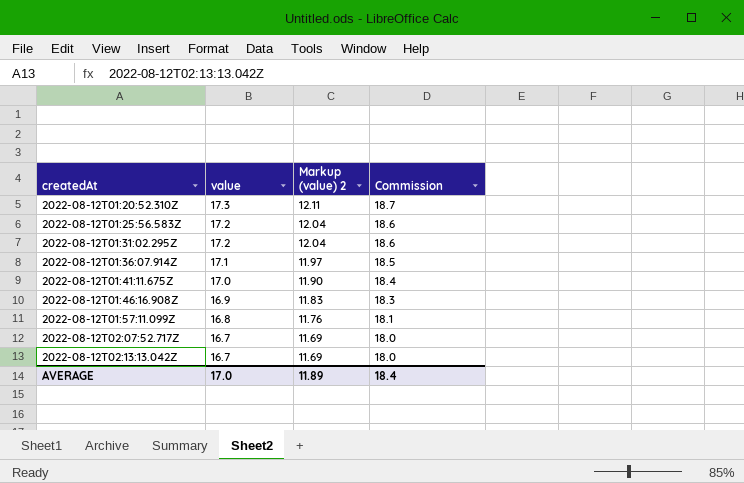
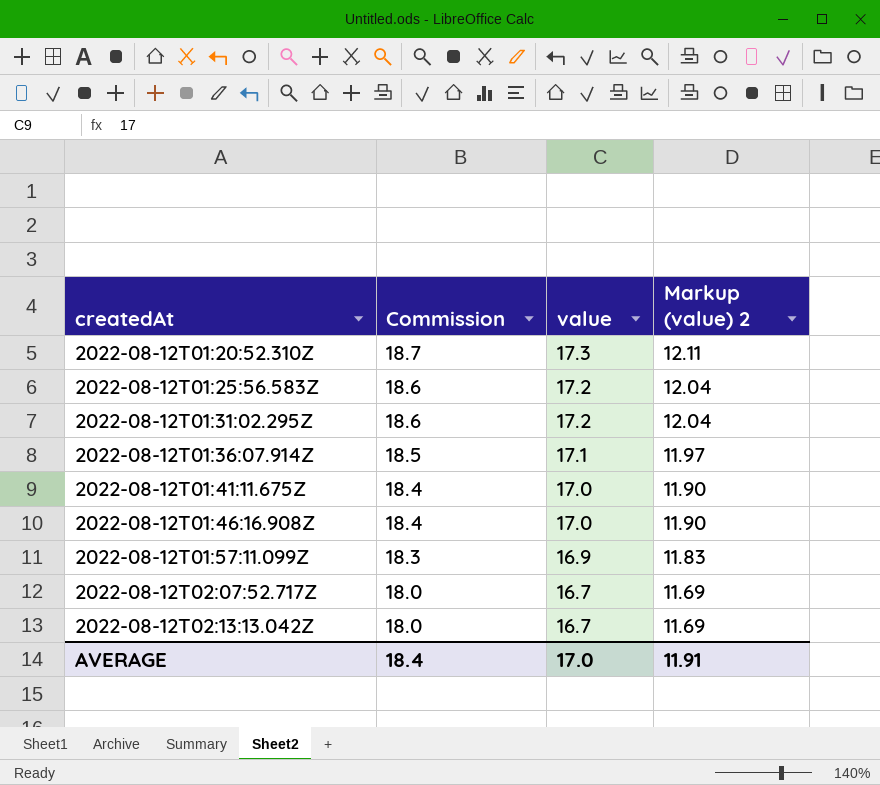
column Commission | position: 4 -> 2
2022-08-12T01:46:16.908Z | Commission: 18.3 -> 18.4
2022-08-12T01:46:16.908Z | value: 16.9 -> 17.0
2022-08-12T01:46:16.908Z | Markup (value) 2: 11.83 -> 11.90
2022-08-12T01:57:11.099Z | Commission: 18.1 -> 18.3
2022-08-12T01:57:11.099Z | value: 16.8 -> 16.9
2022-08-12T01:57:11.099Z | Markup (value) 2: 11.76 -> 11.83
AVERAGE | Markup (value) 2: 11.89 -> 11.91

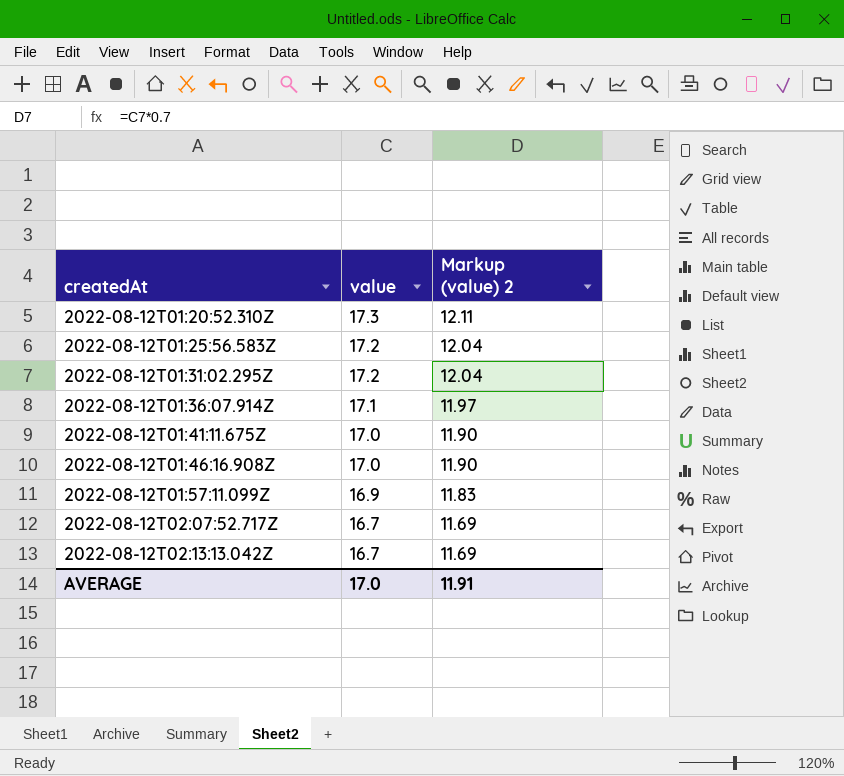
column Commission | formula: [value] * 1.08 -> none

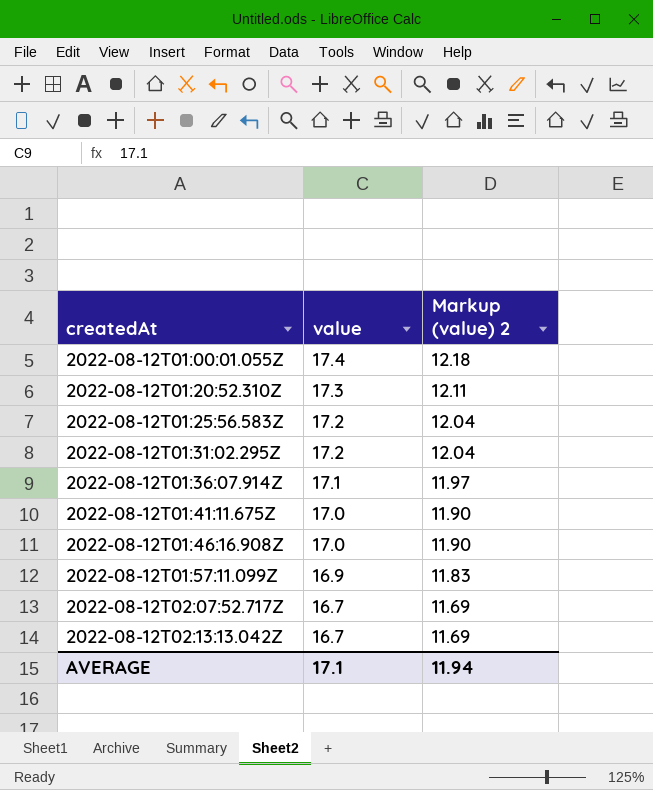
row 2022-08-12T01:00:01.055Z: none -> 17.4 | 12.18
AVERAGE | value: 17.0 -> 17.1
AVERAGE | Markup (value) 2: 11.91 -> 11.94

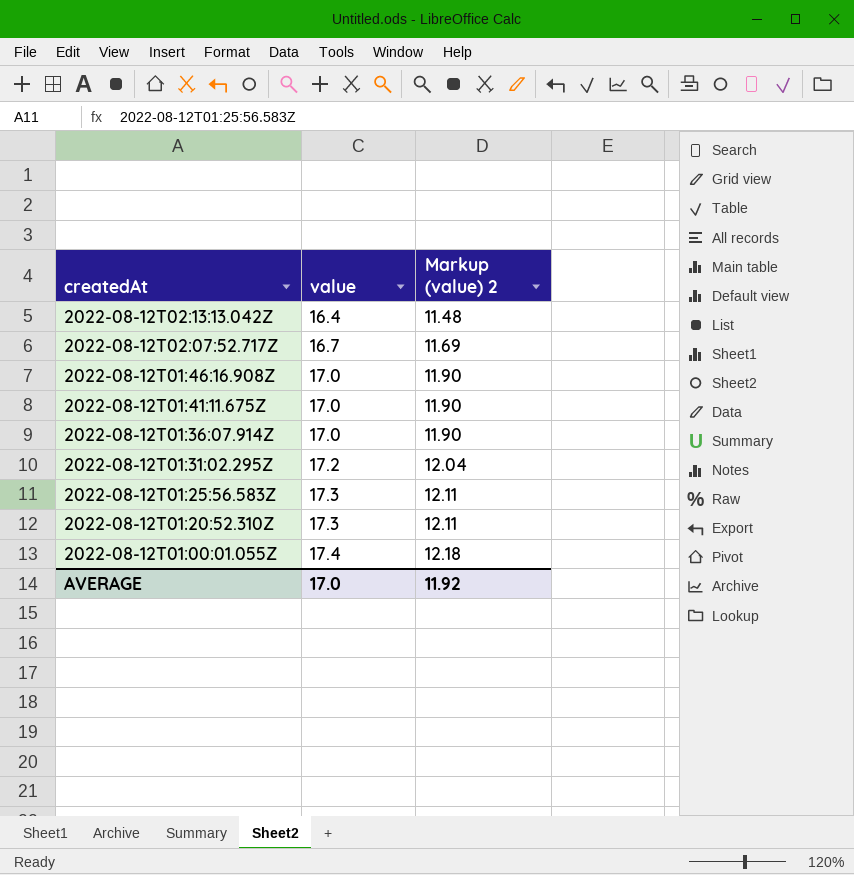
row order: createdAt ascending -> createdAt descending
row 2022-08-12T01:57:11.099Z: 16.9 | 11.83 -> none
2022-08-12T02:13:13.042Z | value: 16.7 -> 16.4
2022-08-12T02:13:13.042Z | Markup (value) 2: 11.69 -> 11.48
2022-08-12T01:36:07.914Z | value: 17.1 -> 17.0
2022-08-12T01:36:07.914Z | Markup (value) 2: 11.97 -> 11.90
2022-08-12T01:25:56.583Z | value: 17.2 -> 17.3
2022-08-12T01:25:56.583Z | Markup (value) 2: 12.04 -> 12.11
AVERAGE | value: 17.1 -> 17.0
AVERAGE | Markup (value) 2: 11.94 -> 11.92

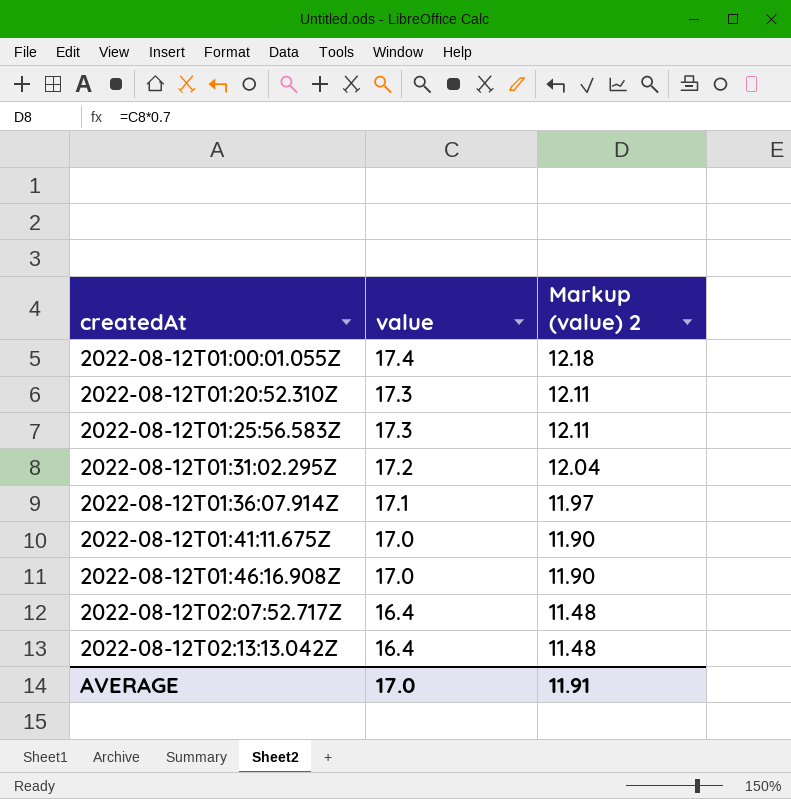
row order: createdAt descending -> createdAt ascending
2022-08-12T01:36:07.914Z | value: 17.0 -> 17.1
2022-08-12T01:36:07.914Z | Markup (value) 2: 11.90 -> 11.97
2022-08-12T02:07:52.717Z | value: 16.7 -> 16.4
2022-08-12T02:07:52.717Z | Markup (value) 2: 11.69 -> 11.48
AVERAGE | Markup (value) 2: 11.92 -> 11.91

